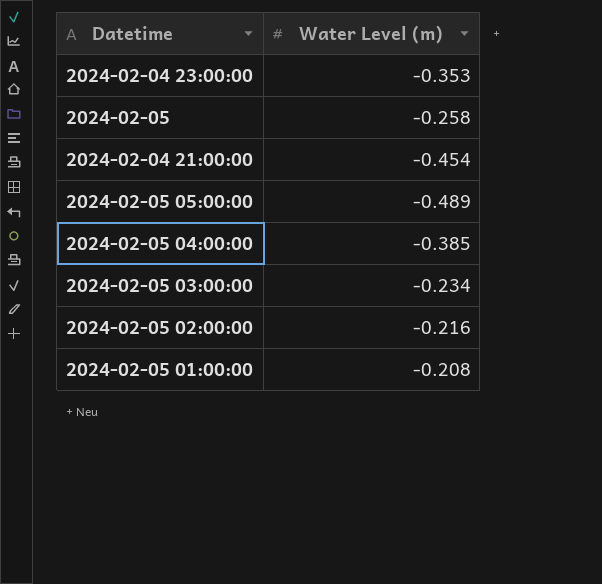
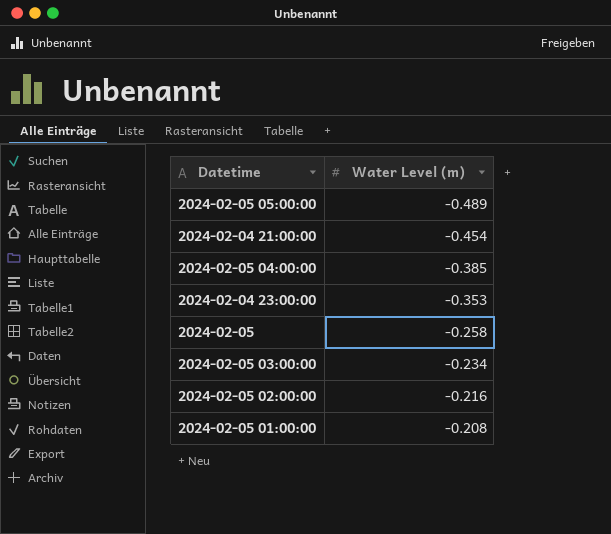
row order: none -> Water Level (m) ascending

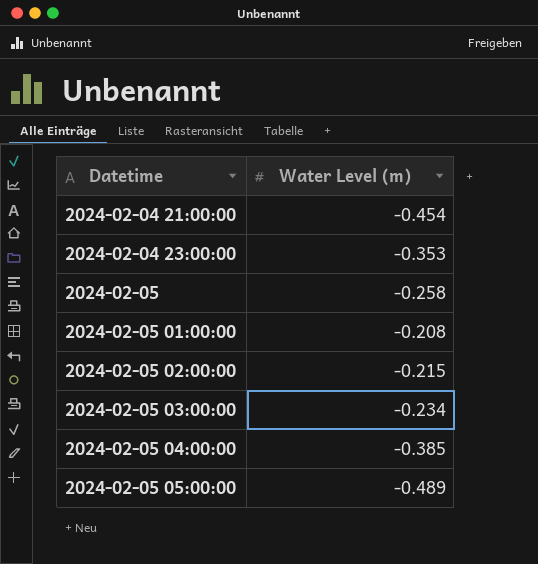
row order: Water Level (m) ascending -> Datetime ascending
2024-02-05 02:00:00 | Water Level (m): -0.216 -> -0.215

